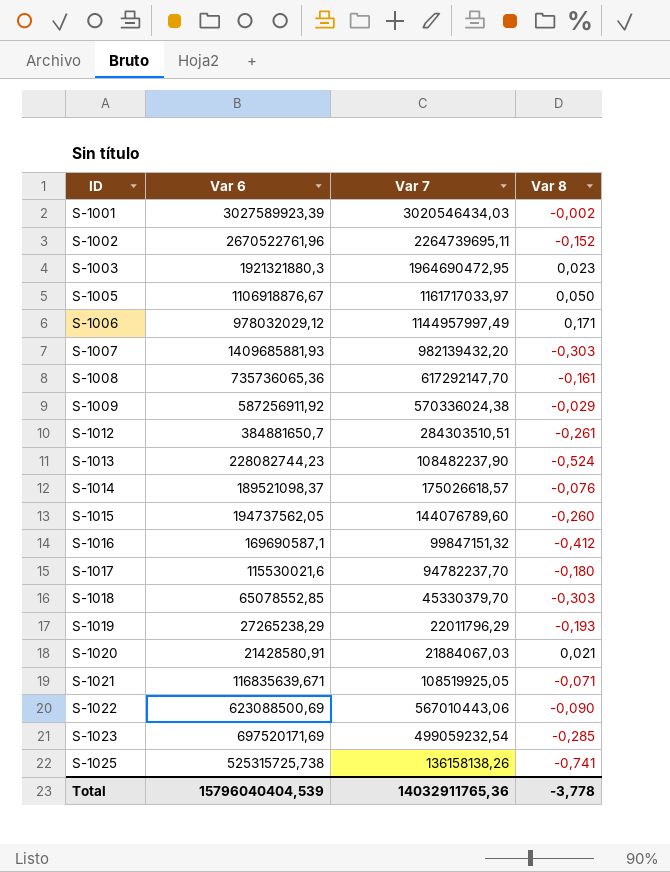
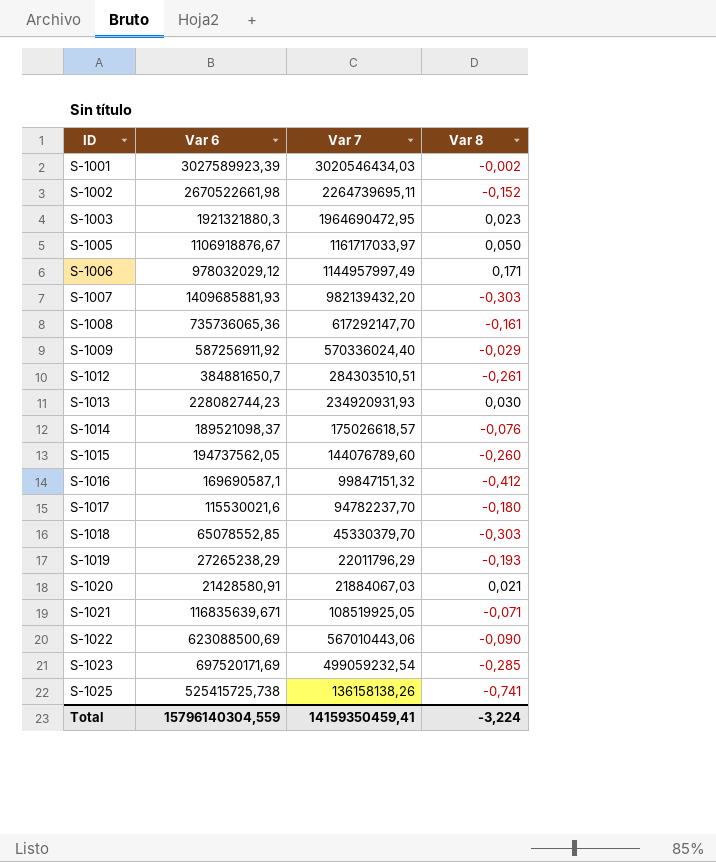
S-1002 | Var 6: 2670522761,96 -> 2670522661,98
S-1009 | Var 7: 570336024,38 -> 570336024,40
S-1013 | Var 7: 108482237,90 -> 234920931,93
S-1013 | Var 8: -0,524 -> 0,030
S-1025 | Var 6: 525315725,738 -> 525415725,738
Total | Var 6: 15796040404,539 -> 15796140304,559
Total | Var 7: 14032911765,36 -> 14159350459,41
Total | Var 8: -3,778 -> -3,224

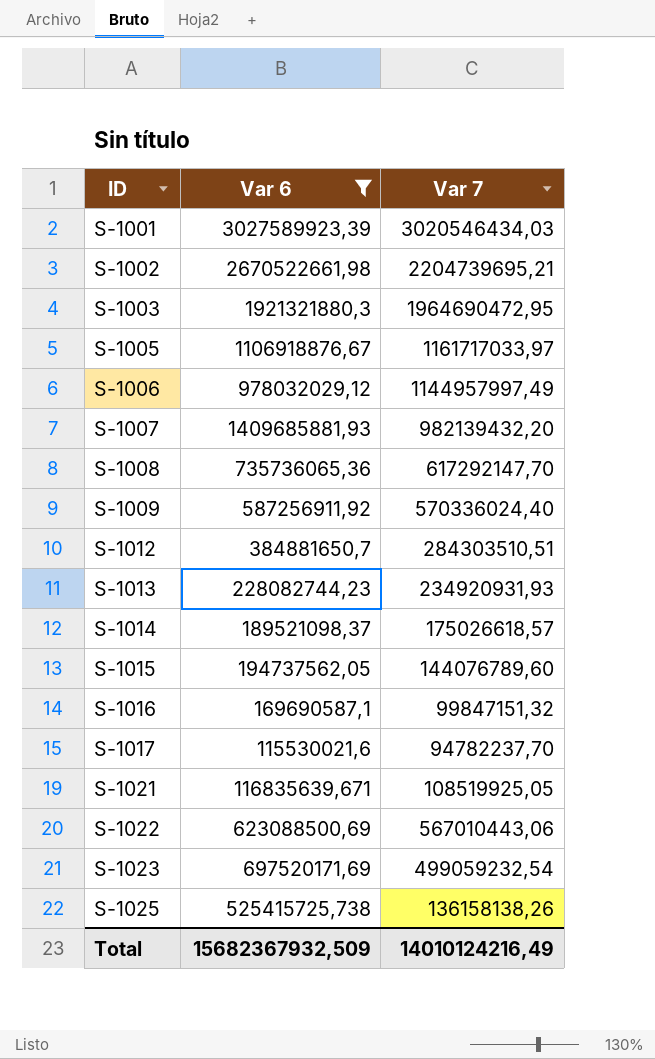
filter: none -> Var 6 >= 115530021,6
column Var 8 | formula: ([Var 7] - [Var 6]) / [Var 6] -> none
S-1002 | Var 7: 2264739695,11 -> 2204739695,21
Total | Var 6: 15796140304,559 -> 15682367932,509
Total | Var 7: 14159350459,41 -> 14010124216,49

